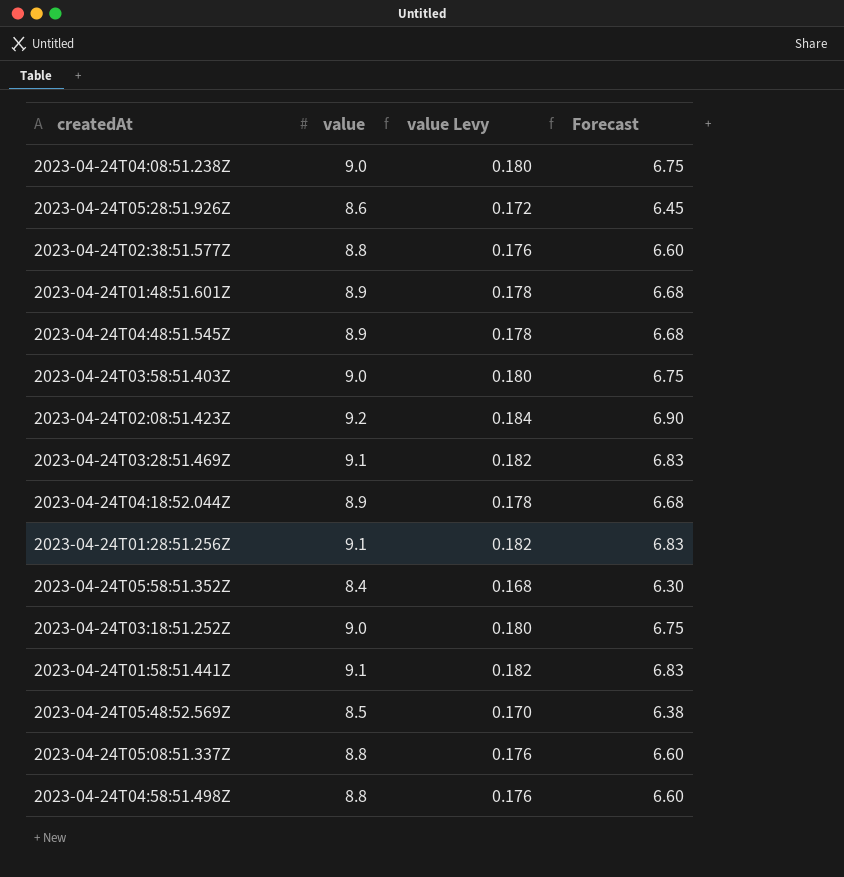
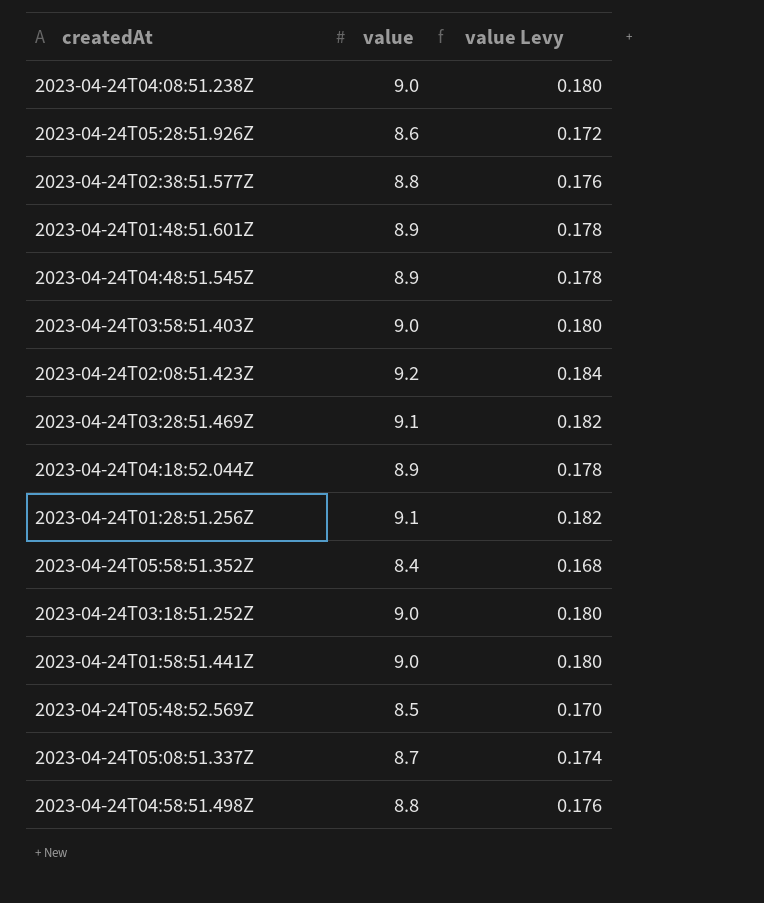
column Forecast | formula: [value] * 0.75 -> none
2023-04-24T01:58:51.441Z | value: 9.1 -> 9.0
2023-04-24T01:58:51.441Z | value Levy: 0.182 -> 0.180
2023-04-24T05:08:51.337Z | value: 8.8 -> 8.7
2023-04-24T05:08:51.337Z | value Levy: 0.176 -> 0.174

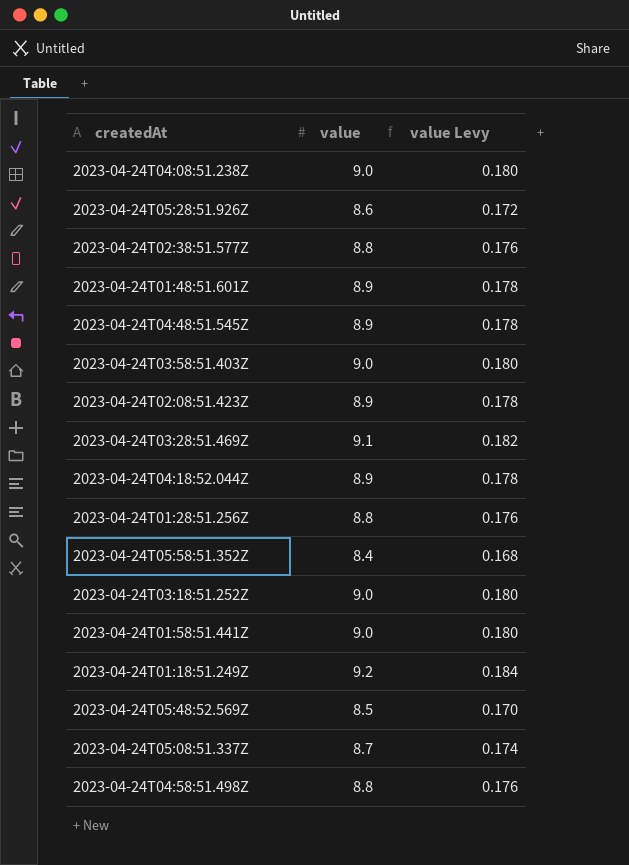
2023-04-24T02:08:51.423Z | value: 9.2 -> 8.9
2023-04-24T02:08:51.423Z | value Levy: 0.184 -> 0.178
2023-04-24T01:28:51.256Z | value: 9.1 -> 8.8
2023-04-24T01:28:51.256Z | value Levy: 0.182 -> 0.176
row 2023-04-24T01:18:51.249Z: none -> 9.2 | 0.184

